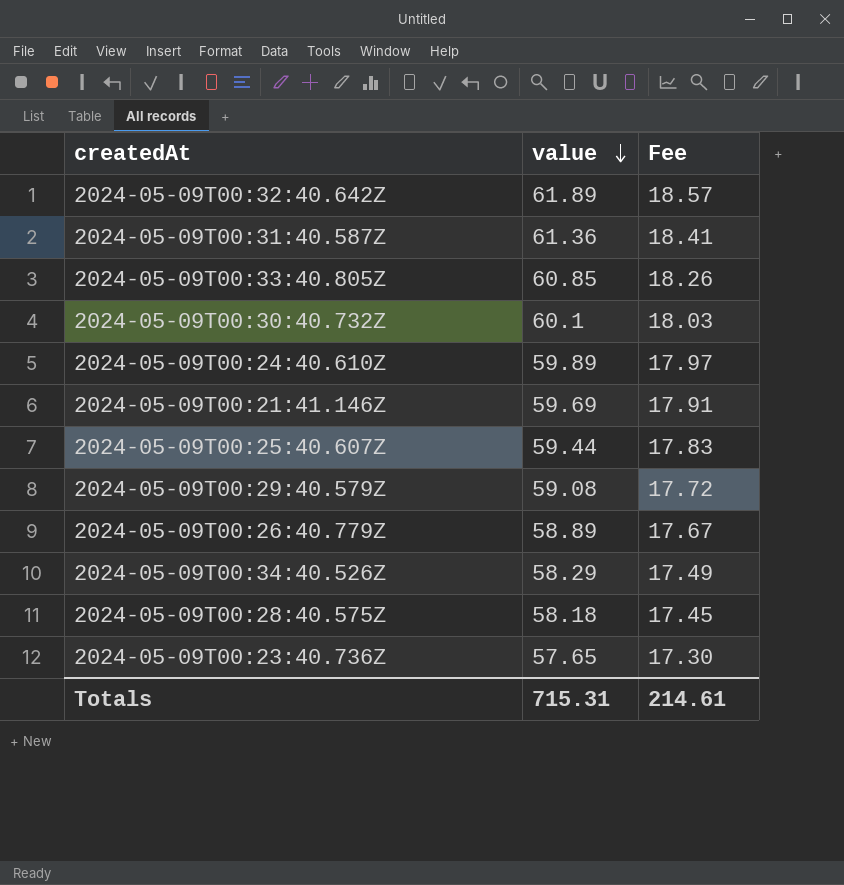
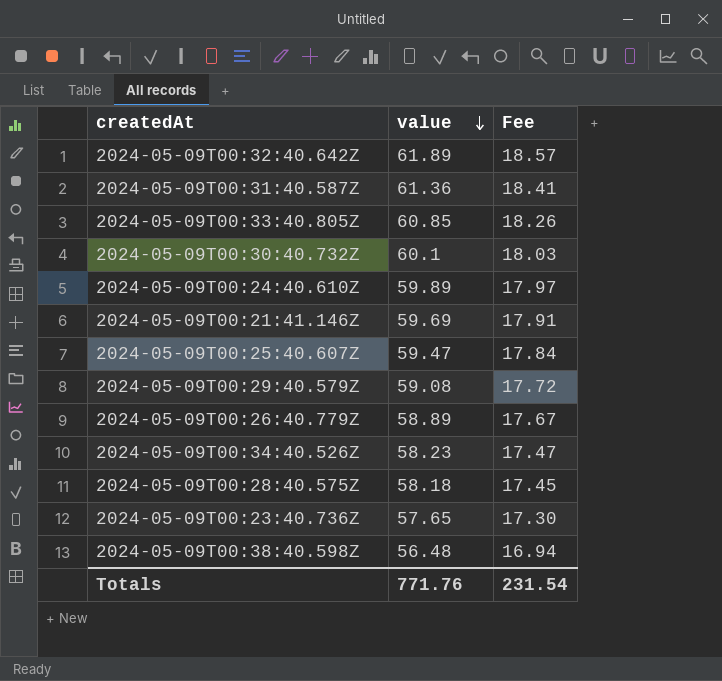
2024-05-09T00:25:40.607Z | value: 59.44 -> 59.47
2024-05-09T00:25:40.607Z | Fee: 17.83 -> 17.84
2024-05-09T00:34:40.526Z | value: 58.29 -> 58.23
2024-05-09T00:34:40.526Z | Fee: 17.49 -> 17.47
row 2024-05-09T00:38:40.598Z: none -> 56.48 | 16.94
Totals | value: 715.31 -> 771.76
Totals | Fee: 214.61 -> 231.54

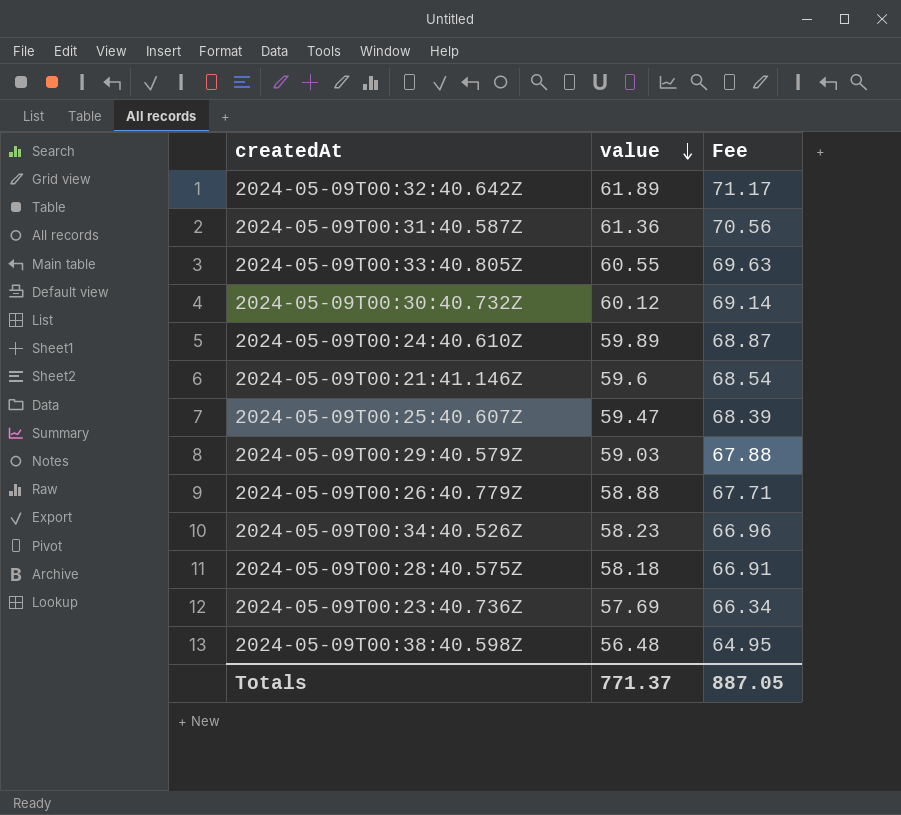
column Fee | formula: [value] * 0.3 -> [value] * 1.15
2024-05-09T00:33:40.805Z | value: 60.85 -> 60.55
2024-05-09T00:30:40.732Z | value: 60.1 -> 60.12
2024-05-09T00:21:41.146Z | value: 59.69 -> 59.6
2024-05-09T00:29:40.579Z | value: 59.08 -> 59.03
2024-05-09T00:26:40.779Z | value: 58.89 -> 58.88
2024-05-09T00:23:40.736Z | value: 57.65 -> 57.69
Totals | value: 771.76 -> 771.37
Totals | Fee: 231.54 -> 887.05

